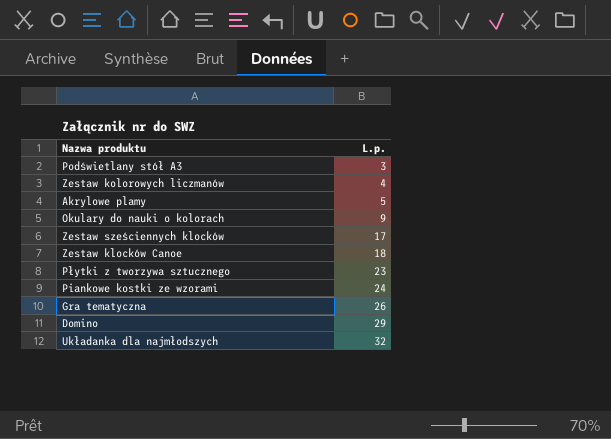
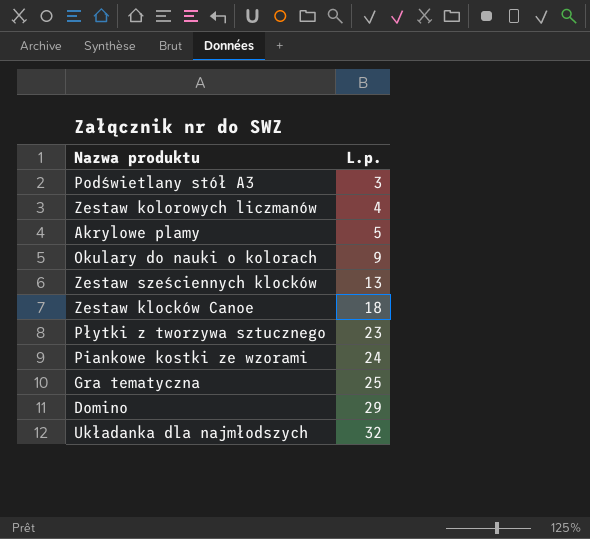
Zestaw sześciennych klocków | L.p.: 17 -> 13
Gra tematyczna | L.p.: 26 -> 25

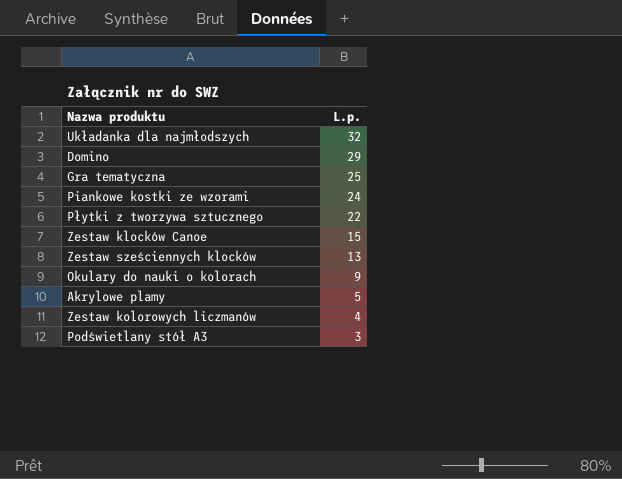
row order: L.p. ascending -> L.p. descending
Płytki z tworzywa sztucznego | L.p.: 23 -> 22
Zestaw klocków Canoe | L.p.: 18 -> 15

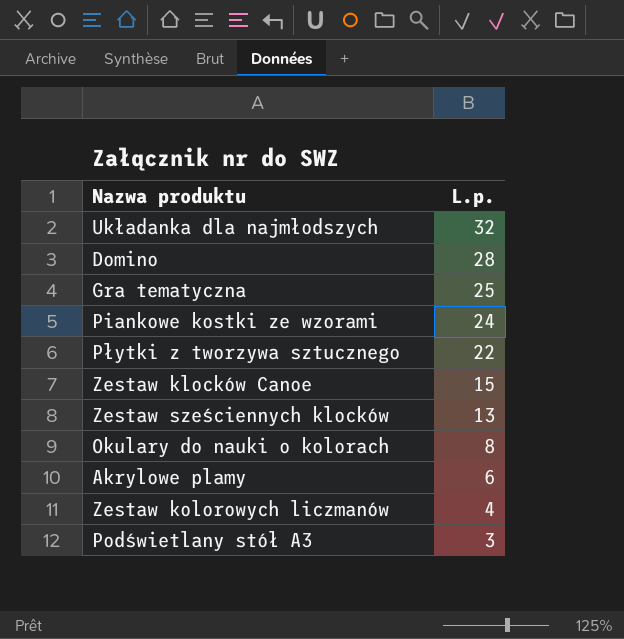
Domino | L.p.: 29 -> 28
Okulary do nauki o kolorach | L.p.: 9 -> 8
Akrylowe plamy | L.p.: 5 -> 6

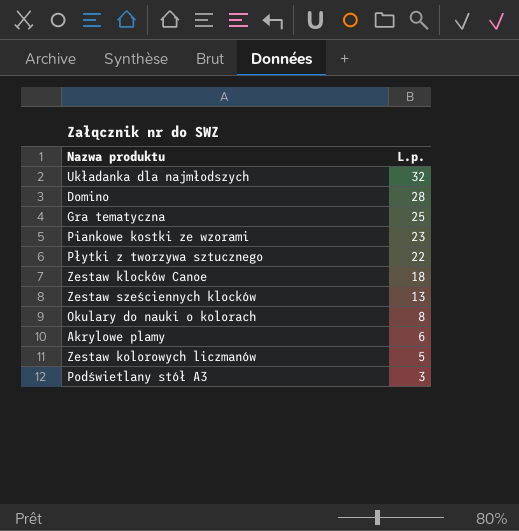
Piankowe kostki ze wzorami | L.p.: 24 -> 23
Zestaw klocków Canoe | L.p.: 15 -> 18
Zestaw kolorowych liczmanów | L.p.: 4 -> 5

